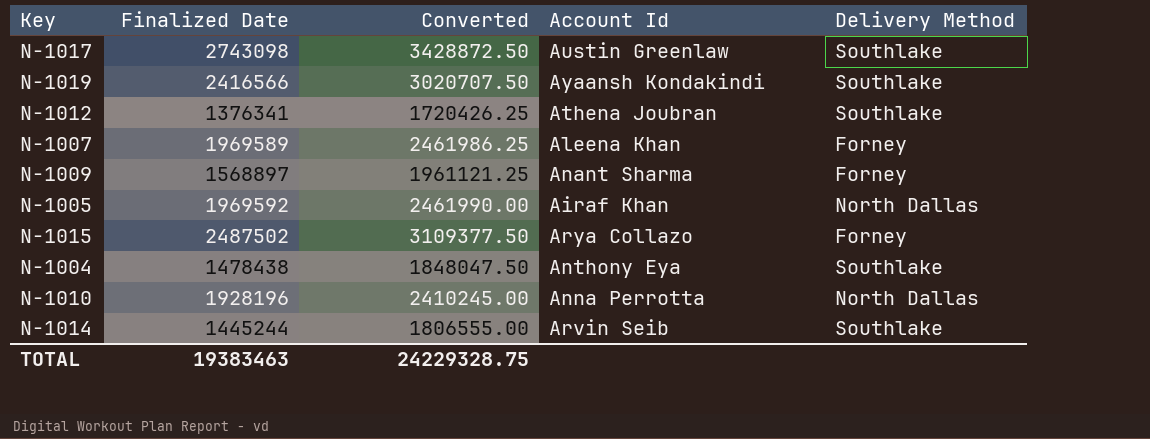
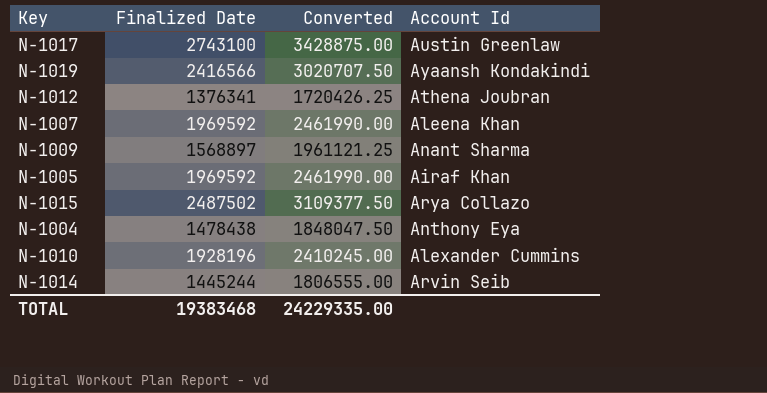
column Delivery Method | position: 5 -> none
N-1017 | Finalized Date: 2743098 -> 2743100
N-1017 | Converted: 3428872.50 -> 3428875.00
N-1007 | Finalized Date: 1969589 -> 1969592
N-1007 | Converted: 2461986.25 -> 2461990.00
N-1010 | Account Id: Anna Perrotta -> Alexander Cummins
TOTAL | Finalized Date: 19383463 -> 19383468
TOTAL | Converted: 24229328.75 -> 24229335.00

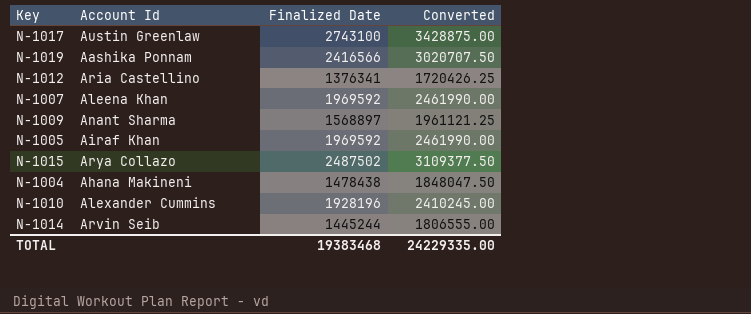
column Account Id | position: 4 -> 2
N-1019 | Account Id: Ayaansh Kondakindi -> Aashika Ponnam
N-1012 | Account Id: Athena Joubran -> Aria Castellino
N-1004 | Account Id: Anthony Eya -> Ahana Makineni

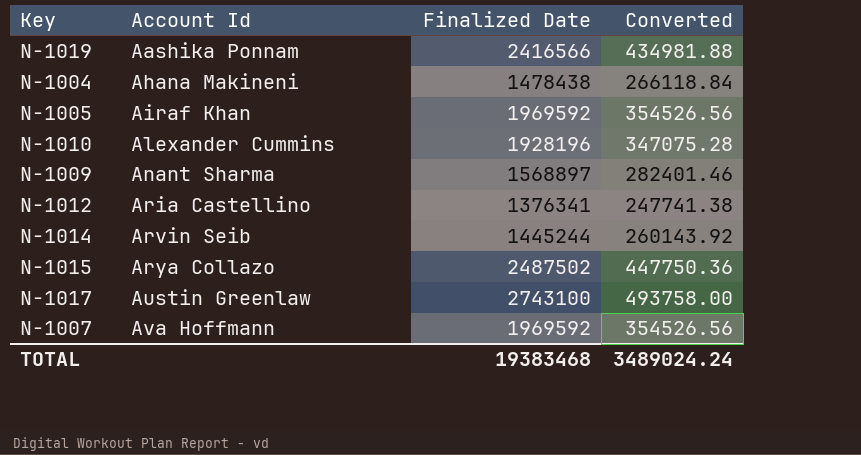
row order: none -> Account Id ascending
column Converted | formula: [Finalized Date] * 1.25 -> [Finalized Date] * 0.18
N-1007 | Account Id: Aleena Khan -> Ava Hoffmann
TOTAL | Converted: 24229335.00 -> 3489024.24

